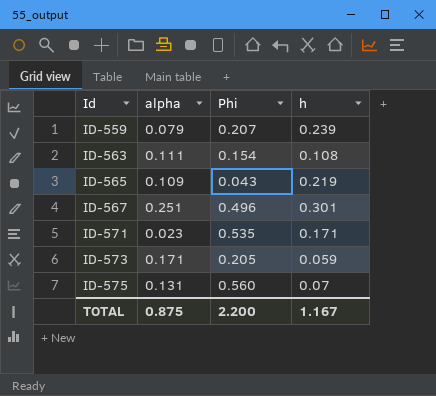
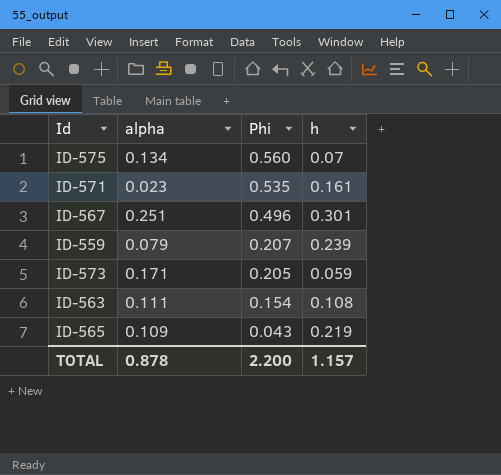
row order: Id ascending -> Phi descending
ID-575 | alpha: 0.131 -> 0.134
ID-571 | h: 0.171 -> 0.161
TOTAL | alpha: 0.875 -> 0.878
TOTAL | h: 1.167 -> 1.157

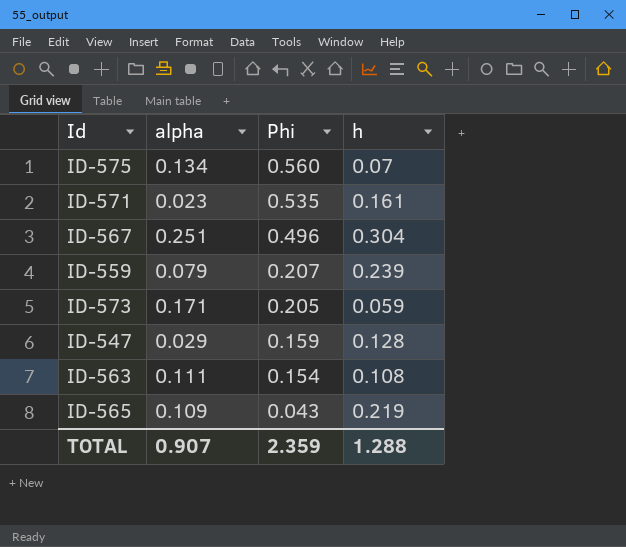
ID-567 | h: 0.301 -> 0.304
row ID-547: none -> 0.029 | 0.159 | 0.128
TOTAL | alpha: 0.878 -> 0.907
TOTAL | Phi: 2.200 -> 2.359
TOTAL | h: 1.157 -> 1.288

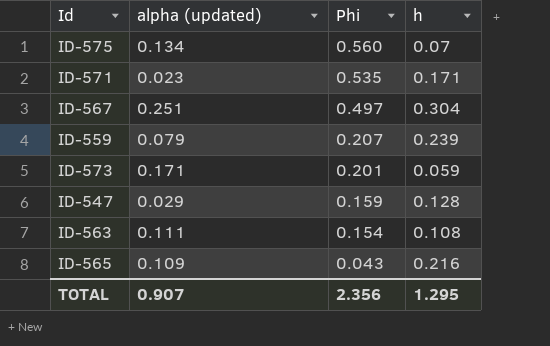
column name: alpha -> alpha (updated)
ID-571 | h: 0.161 -> 0.171
ID-567 | Phi: 0.496 -> 0.497
ID-573 | Phi: 0.205 -> 0.201
ID-565 | h: 0.219 -> 0.216
TOTAL | Phi: 2.359 -> 2.356
TOTAL | h: 1.288 -> 1.295

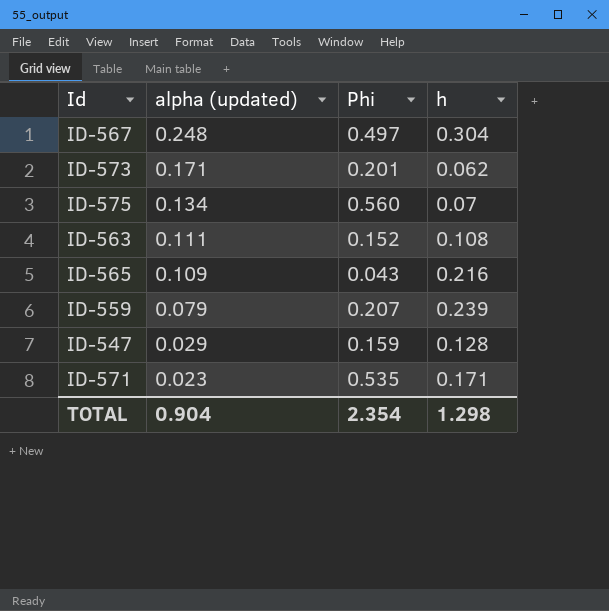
row order: Phi descending -> alpha (updated) descending
ID-567 | alpha (updated): 0.251 -> 0.248
ID-573 | h: 0.059 -> 0.062
ID-563 | Phi: 0.154 -> 0.152
TOTAL | alpha (updated): 0.907 -> 0.904
TOTAL | Phi: 2.356 -> 2.354
TOTAL | h: 1.295 -> 1.298

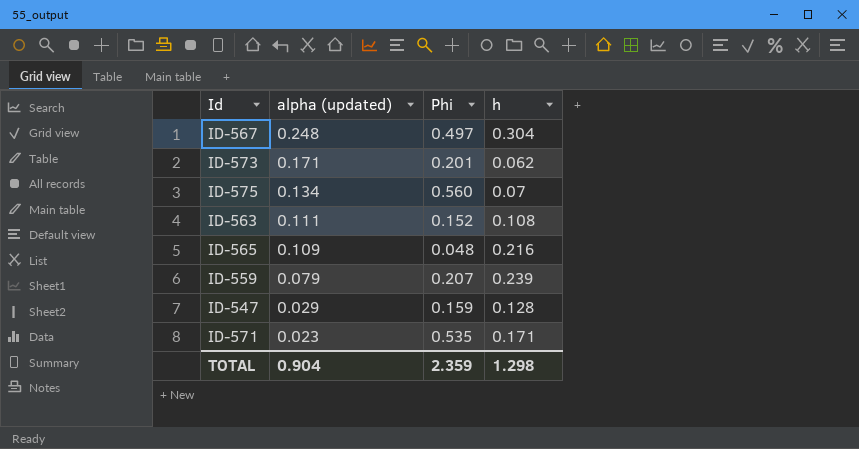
ID-565 | Phi: 0.043 -> 0.048
TOTAL | Phi: 2.354 -> 2.359

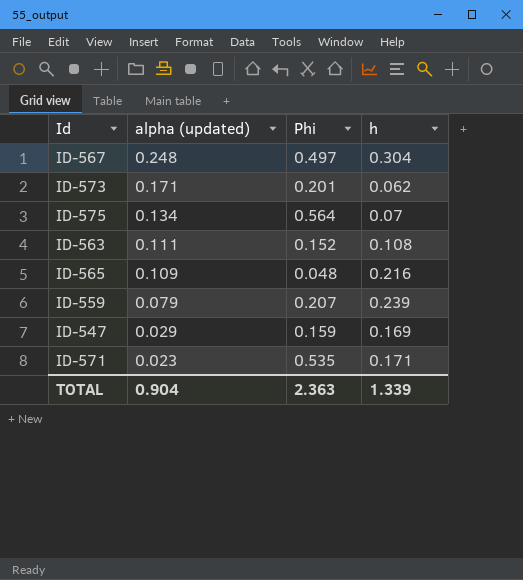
ID-575 | Phi: 0.560 -> 0.564
ID-547 | h: 0.128 -> 0.169
TOTAL | Phi: 2.359 -> 2.363
TOTAL | h: 1.298 -> 1.339

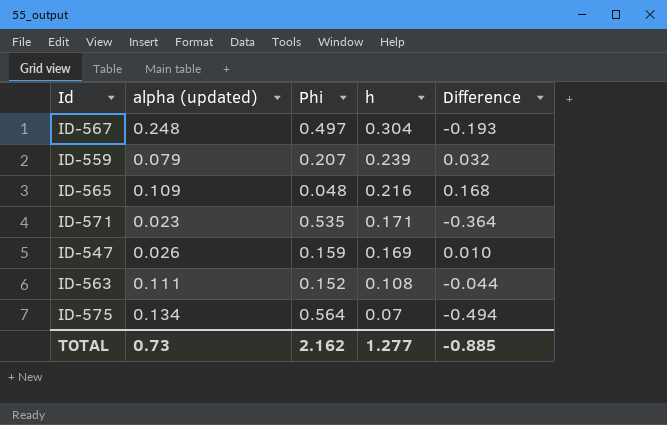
row order: alpha (updated) descending -> h descending
column Difference | formula: none -> [h] - [Phi]
row ID-573: 0.171 | 0.201 | 0.062 -> none
ID-547 | alpha (updated): 0.029 -> 0.026
TOTAL | alpha (updated): 0.904 -> 0.73
TOTAL | Phi: 2.363 -> 2.162
TOTAL | h: 1.339 -> 1.277

